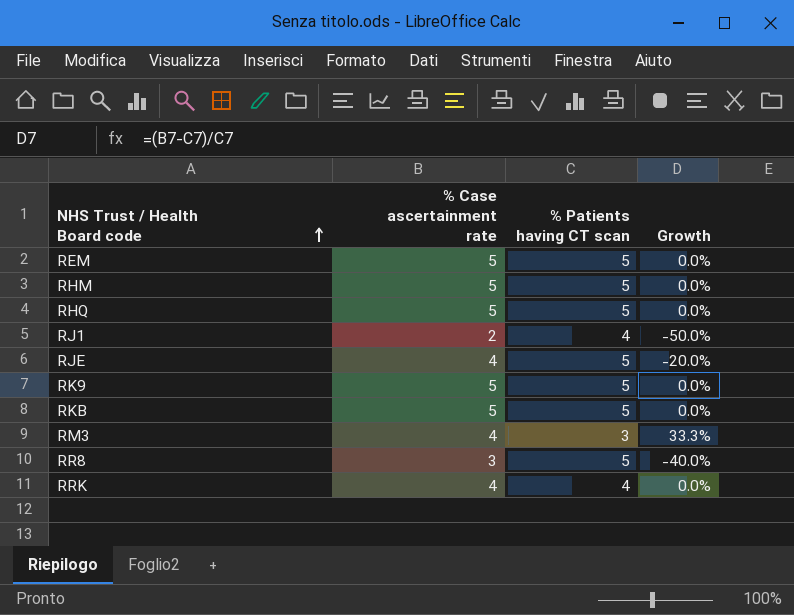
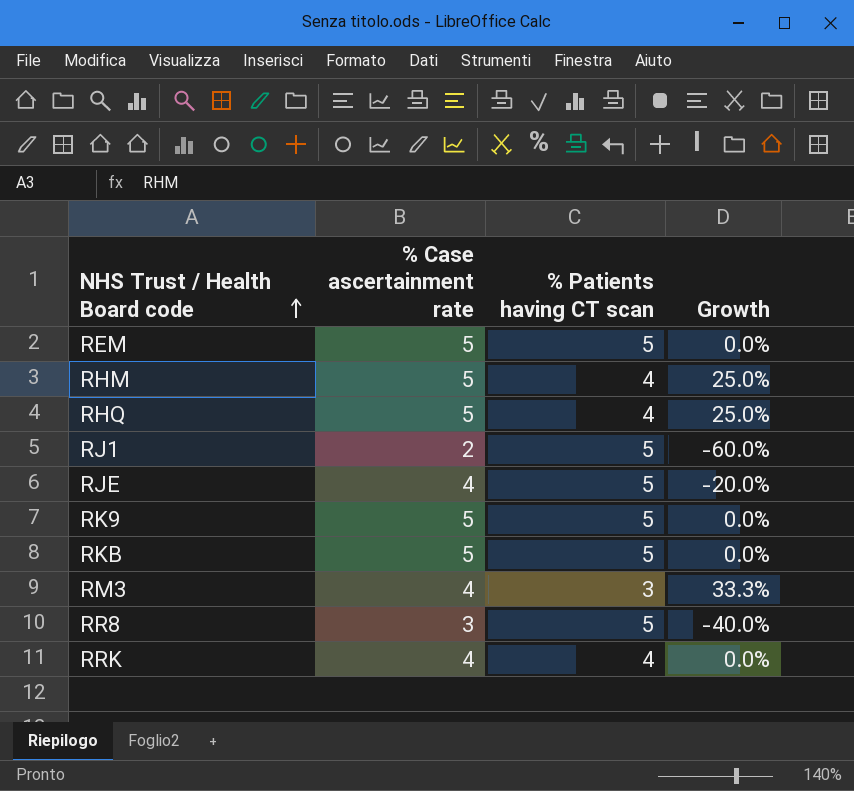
RHM | % Patients having CT scan: 5 -> 4
RHM | Growth: 0.0% -> 25.0%
RHQ | % Patients having CT scan: 5 -> 4
RHQ | Growth: 0.0% -> 25.0%
RJ1 | % Patients having CT scan: 4 -> 5
RJ1 | Growth: -50.0% -> -60.0%

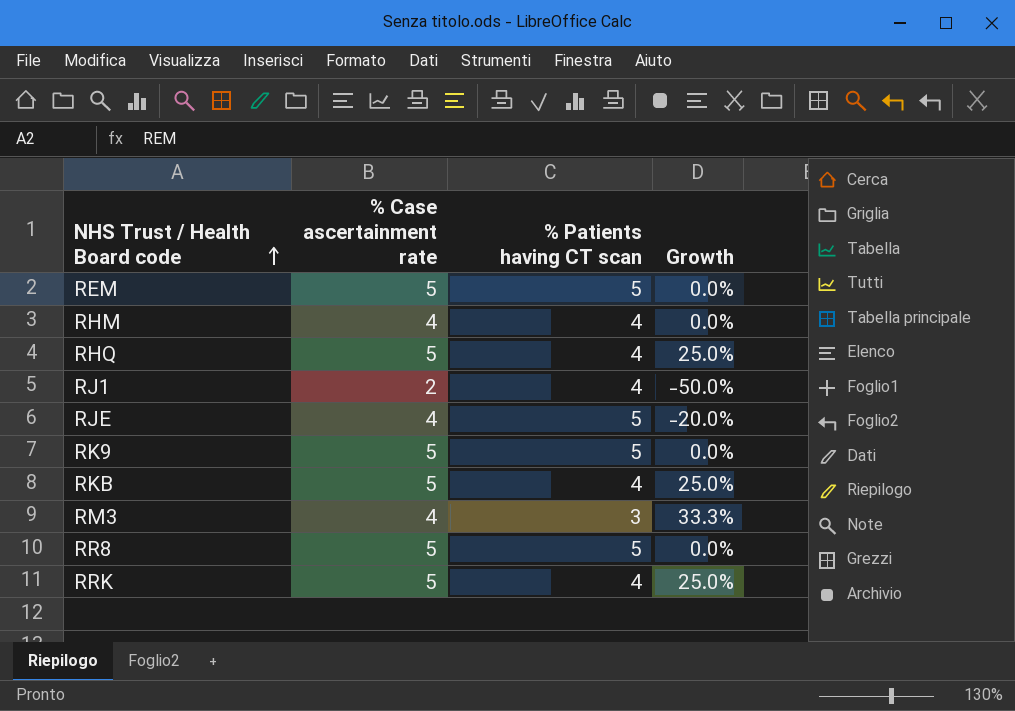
RHM | % Case ascertainment rate: 5 -> 4
RHM | Growth: 25.0% -> 0.0%
RJ1 | % Patients having CT scan: 5 -> 4
RJ1 | Growth: -60.0% -> -50.0%
RKB | % Patients having CT scan: 5 -> 4
RKB | Growth: 0.0% -> 25.0%
RR8 | % Case ascertainment rate: 3 -> 5
RR8 | Growth: -40.0% -> 0.0%
RRK | % Case ascertainment rate: 4 -> 5
RRK | Growth: 0.0% -> 25.0%

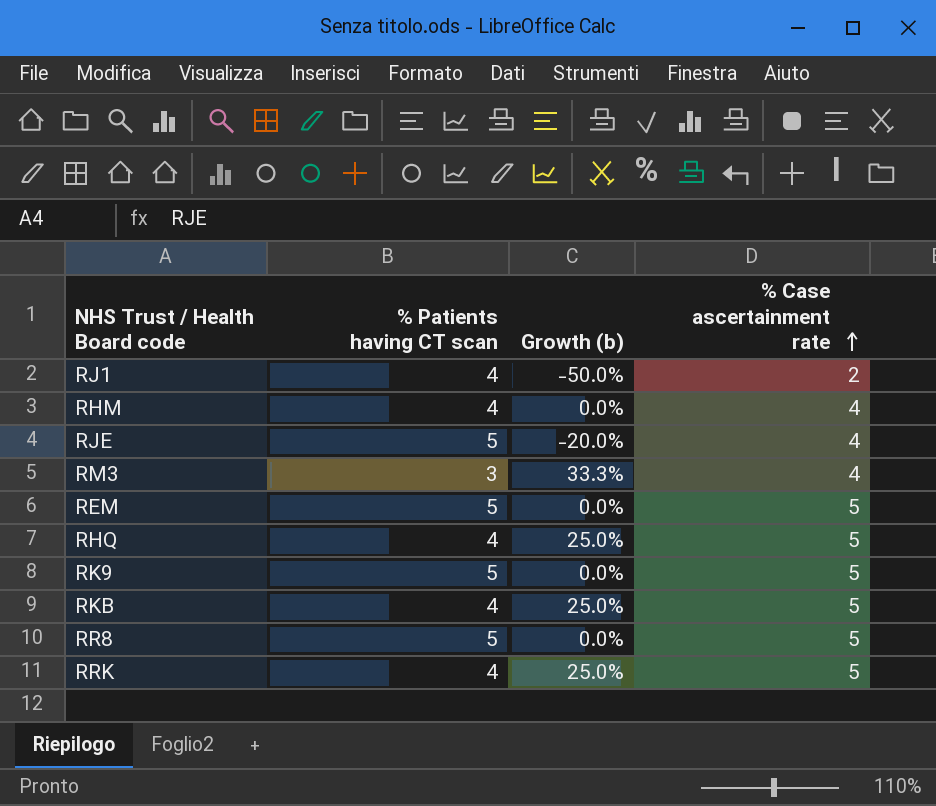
row order: NHS Trust / Health Board code ascending -> % Case ascertainment rate ascending
column name: Growth -> Growth (b)
column % Case ascertainment rate | position: 2 -> 4

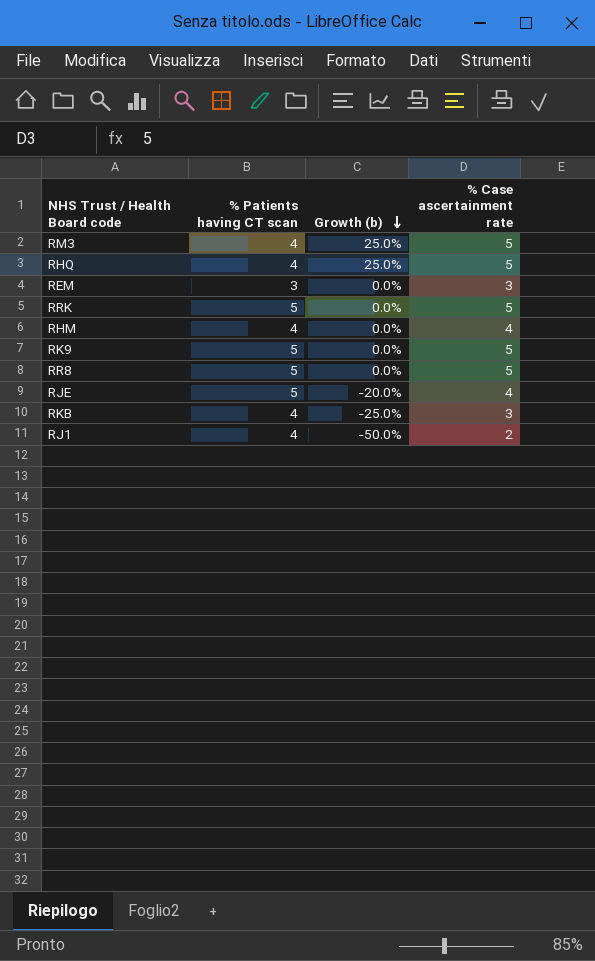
row order: % Case ascertainment rate ascending -> Growth (b) descending
RM3 | % Patients having CT scan: 3 -> 4
RM3 | Growth (b): 33.3% -> 25.0%
RM3 | % Case ascertainment rate: 4 -> 5
REM | % Patients having CT scan: 5 -> 3
REM | % Case ascertainment rate: 5 -> 3
RRK | % Patients having CT scan: 4 -> 5
RRK | Growth (b): 25.0% -> 0.0%
RKB | Growth (b): 25.0% -> -25.0%
RKB | % Case ascertainment rate: 5 -> 3

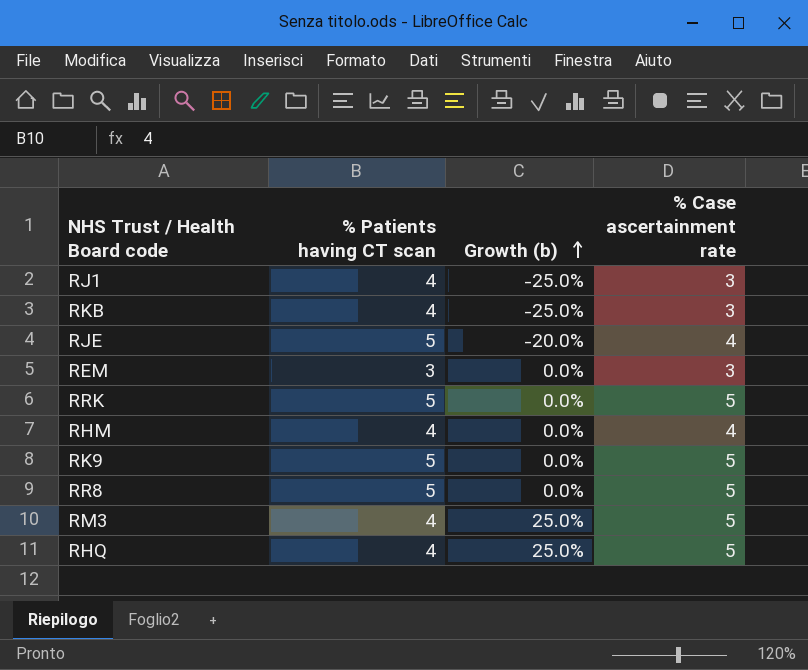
row order: Growth (b) descending -> Growth (b) ascending
RJ1 | Growth (b): -50.0% -> -25.0%
RJ1 | % Case ascertainment rate: 2 -> 3

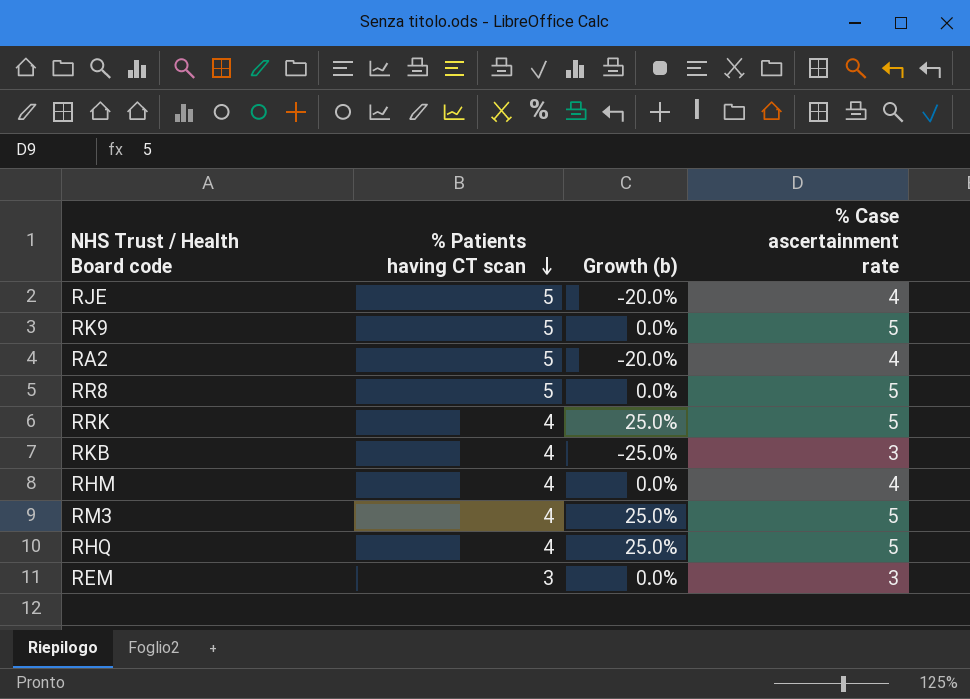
row order: Growth (b) ascending -> % Patients having CT scan descending
row RJ1: 4 | -25.0% | 3 -> none
row RA2: none -> 5 | -20.0% | 4
RRK | % Patients having CT scan: 5 -> 4
RRK | Growth (b): 0.0% -> 25.0%

